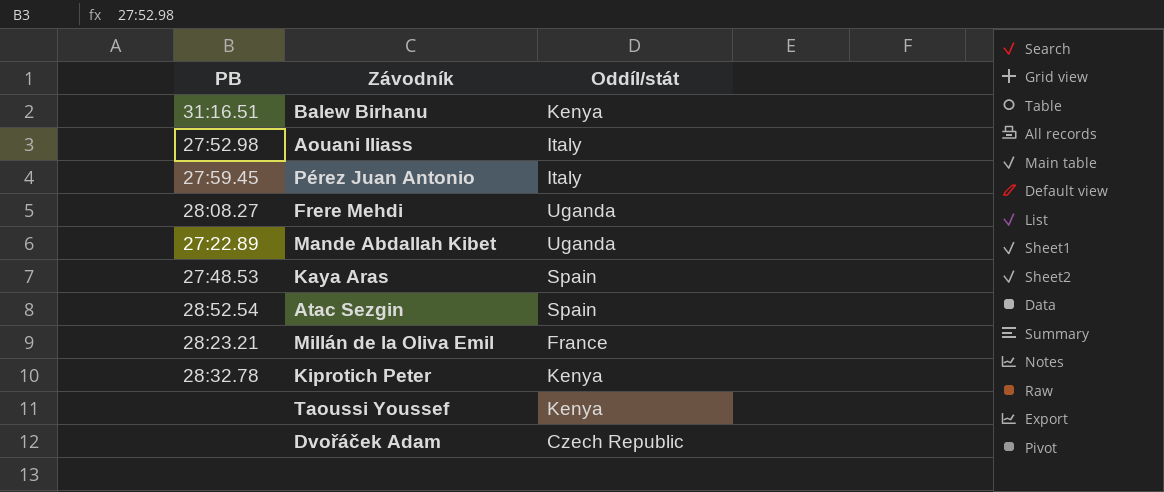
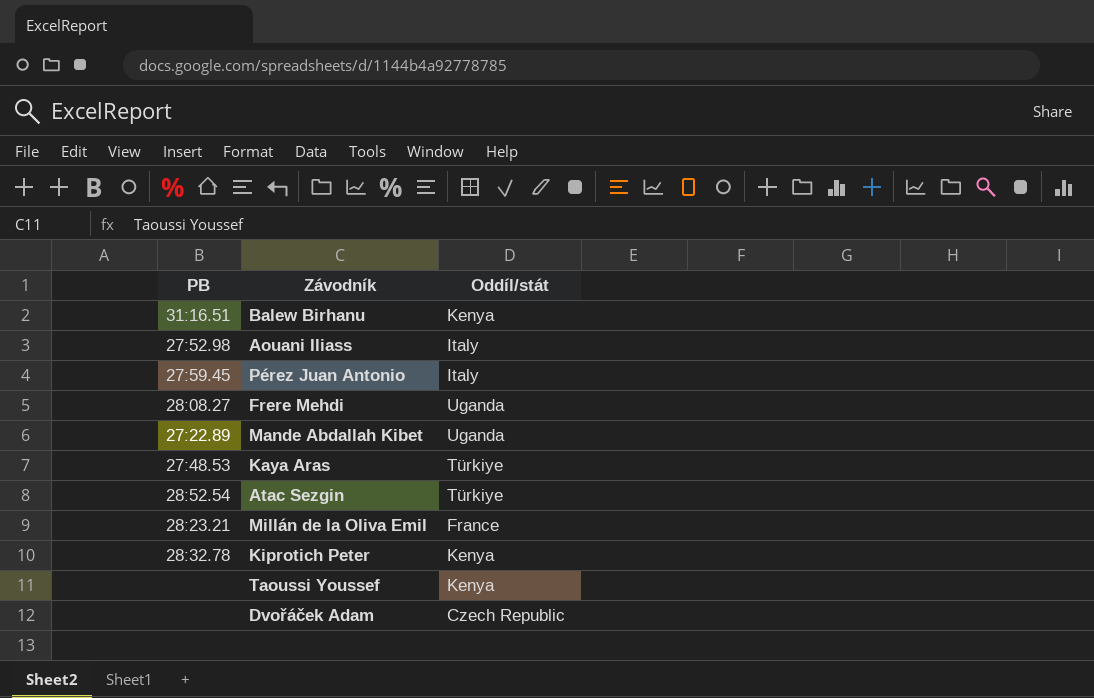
Kaya Aras | Oddíl/stát: Spain -> Türkiye
Atac Sezgin | Oddíl/stát: Spain -> Türkiye

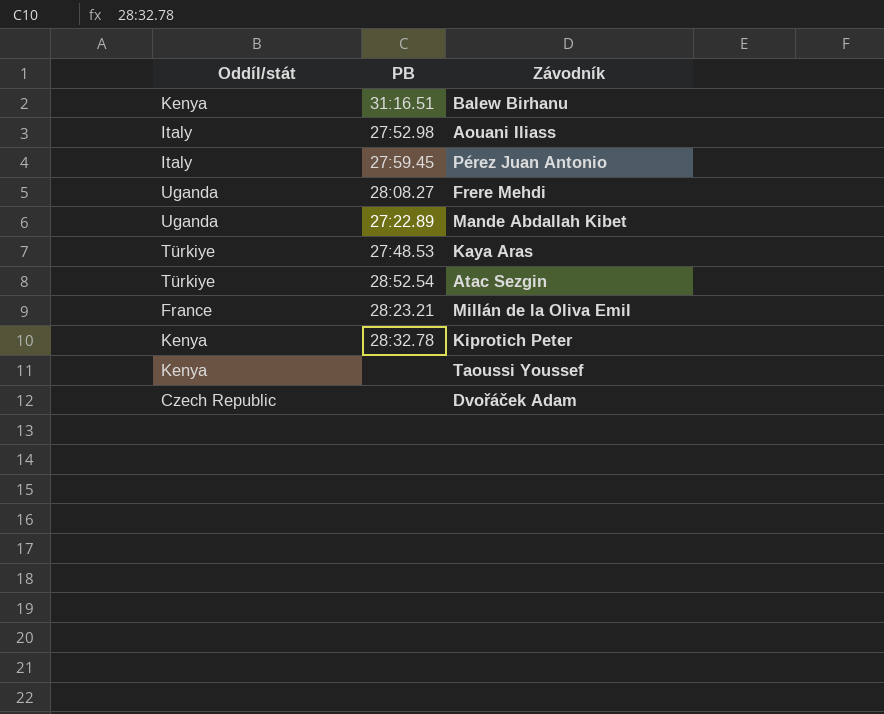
column Oddíl/stát | position: 3 -> 1

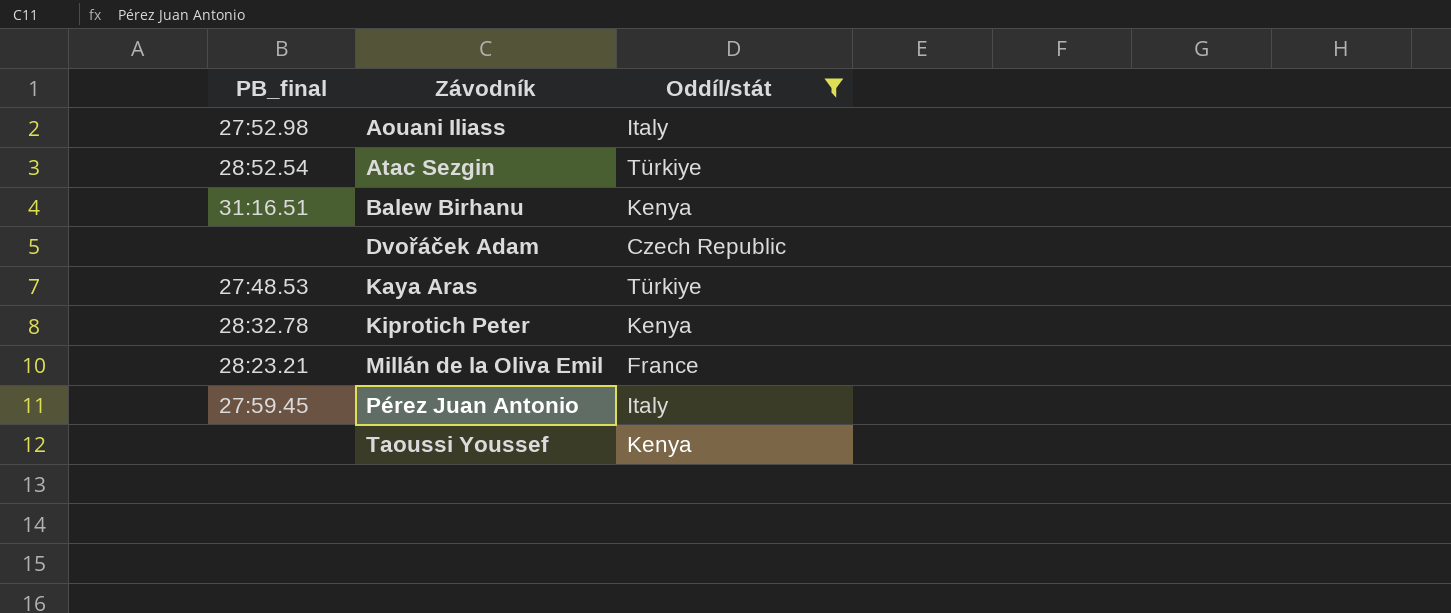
filter: none -> Oddíl/stát != Uganda
row order: none -> Závodník ascending
column name: PB -> PB_final
column Oddíl/stát | position: 1 -> 3

